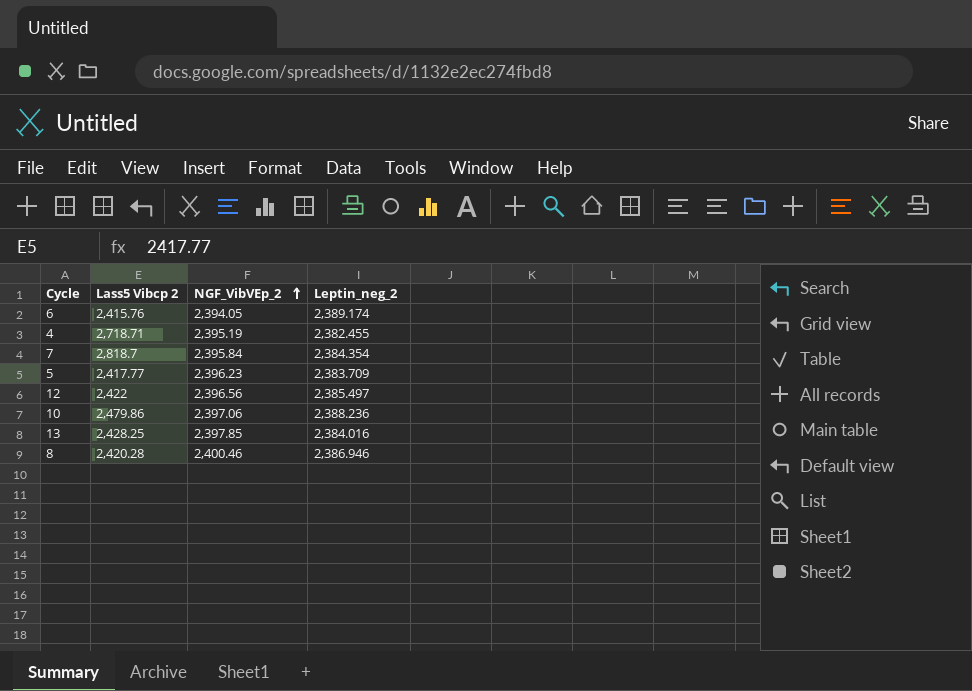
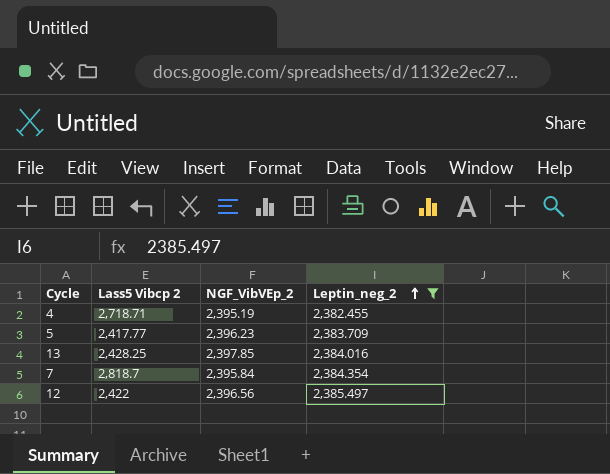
filter: none -> Leptin_neg_2 <= 2,385.497
row order: NGF_VibVEp_2 ascending -> Leptin_neg_2 ascending

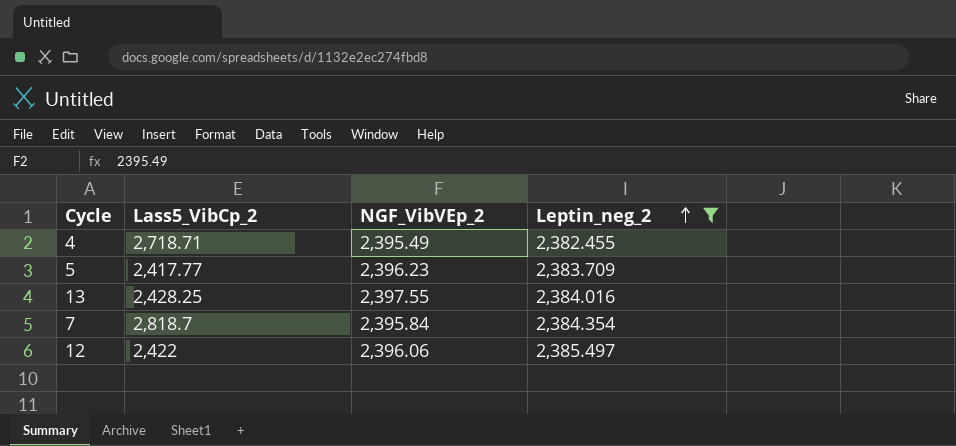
column name: Lass5 Vibcp 2 -> Lass5_VibCp_2
4 | NGF_VibVEp_2: 2,395.19 -> 2,395.49
13 | NGF_VibVEp_2: 2,397.85 -> 2,397.55
12 | NGF_VibVEp_2: 2,396.56 -> 2,396.06

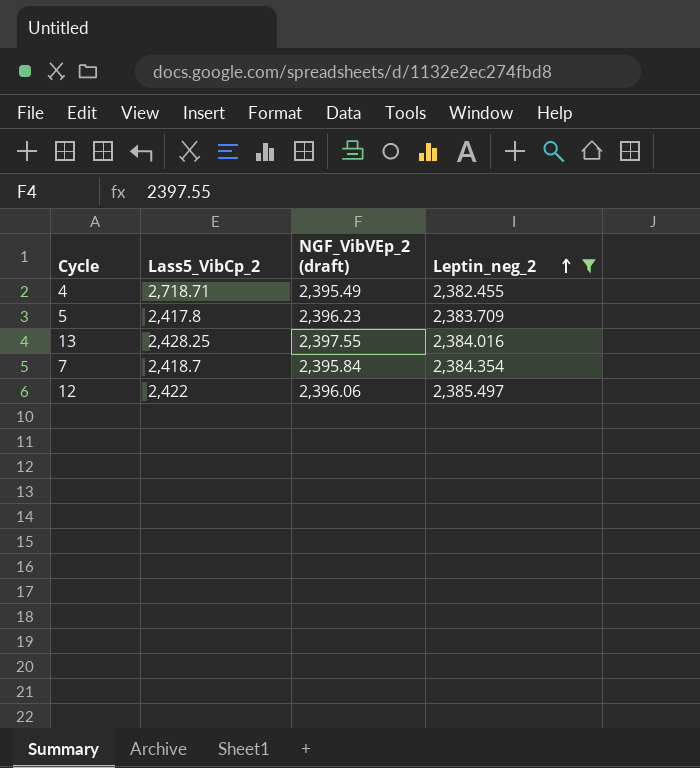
column name: NGF_VibVEp_2 -> NGF_VibVEp_2 (draft)
5 | Lass5_VibCp_2: 2,417.77 -> 2,417.8
7 | Lass5_VibCp_2: 2,818.7 -> 2,418.7

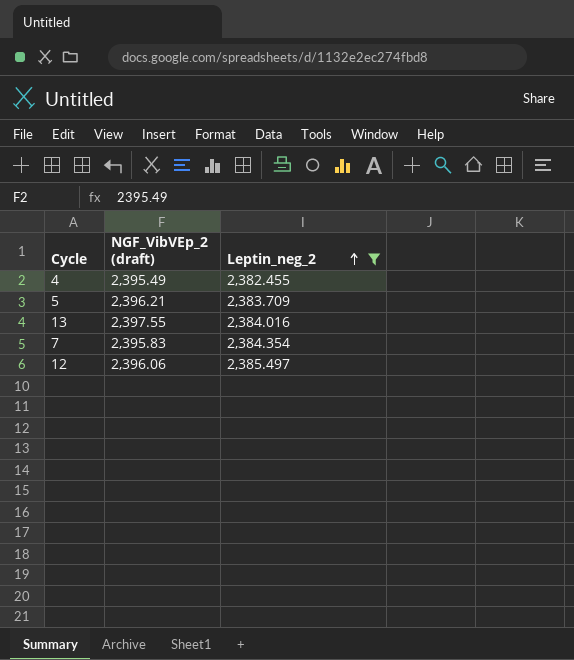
column Lass5_VibCp_2 | position: 2 -> none
5 | NGF_VibVEp_2 (draft): 2,396.23 -> 2,396.21
7 | NGF_VibVEp_2 (draft): 2,395.84 -> 2,395.83

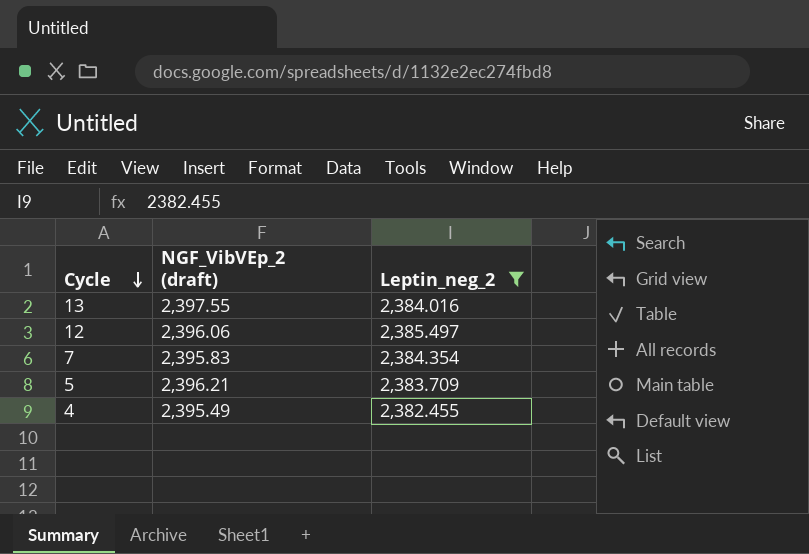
row order: Leptin_neg_2 ascending -> Cycle descending

